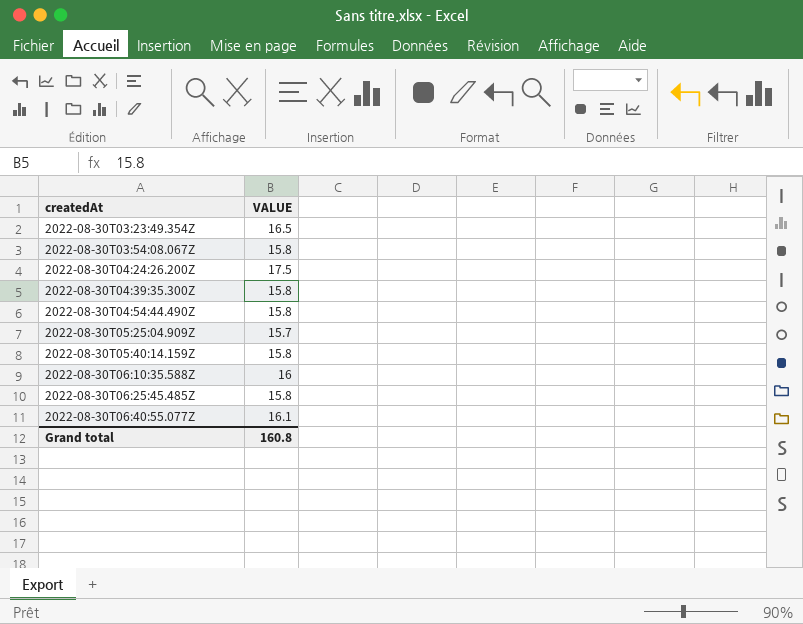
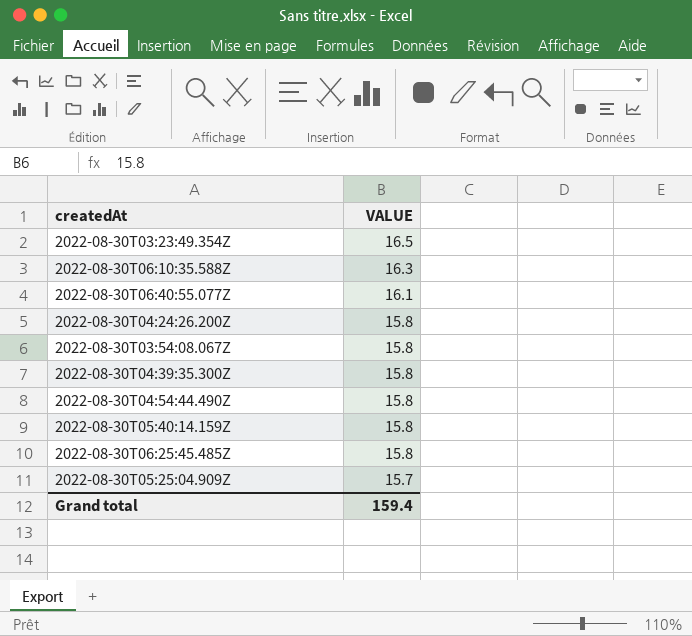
row order: createdAt ascending -> VALUE descending
2022-08-30T06:10:35.588Z | VALUE: 16 -> 16.3
2022-08-30T04:24:26.200Z | VALUE: 17.5 -> 15.8
Grand total | VALUE: 160.8 -> 159.4

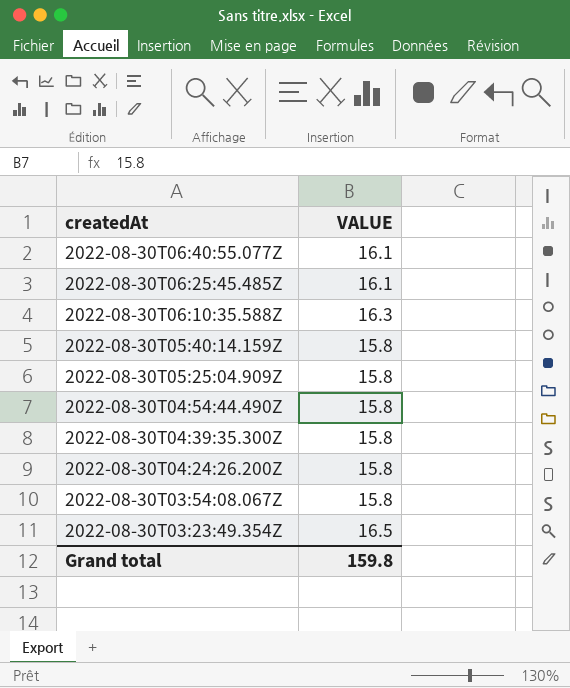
row order: VALUE descending -> createdAt descending
2022-08-30T06:25:45.485Z | VALUE: 15.8 -> 16.1
2022-08-30T05:25:04.909Z | VALUE: 15.7 -> 15.8
Grand total | VALUE: 159.4 -> 159.8

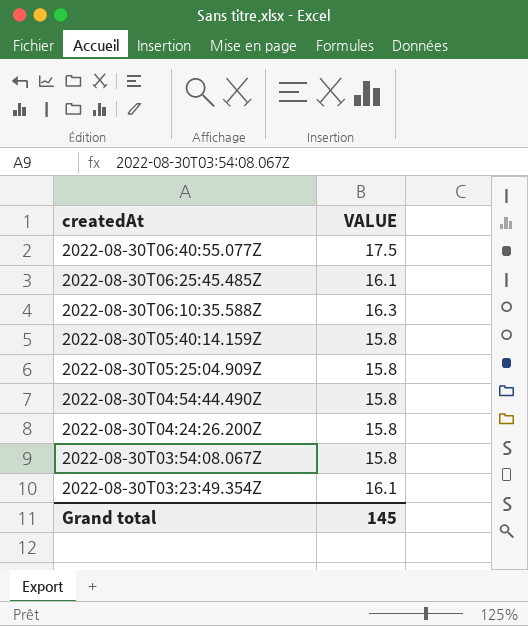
row 2022-08-30T04:39:35.300Z: 15.8 -> none
2022-08-30T06:40:55.077Z | VALUE: 16.1 -> 17.5
2022-08-30T03:23:49.354Z | VALUE: 16.5 -> 16.1
Grand total | VALUE: 159.8 -> 145

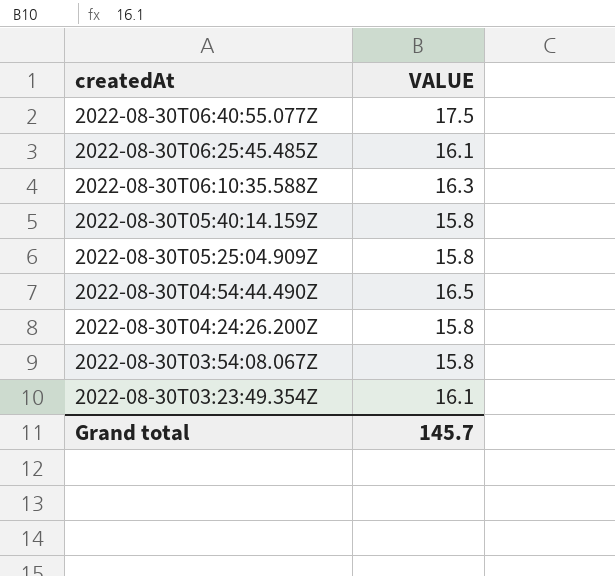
2022-08-30T04:54:44.490Z | VALUE: 15.8 -> 16.5
Grand total | VALUE: 145 -> 145.7

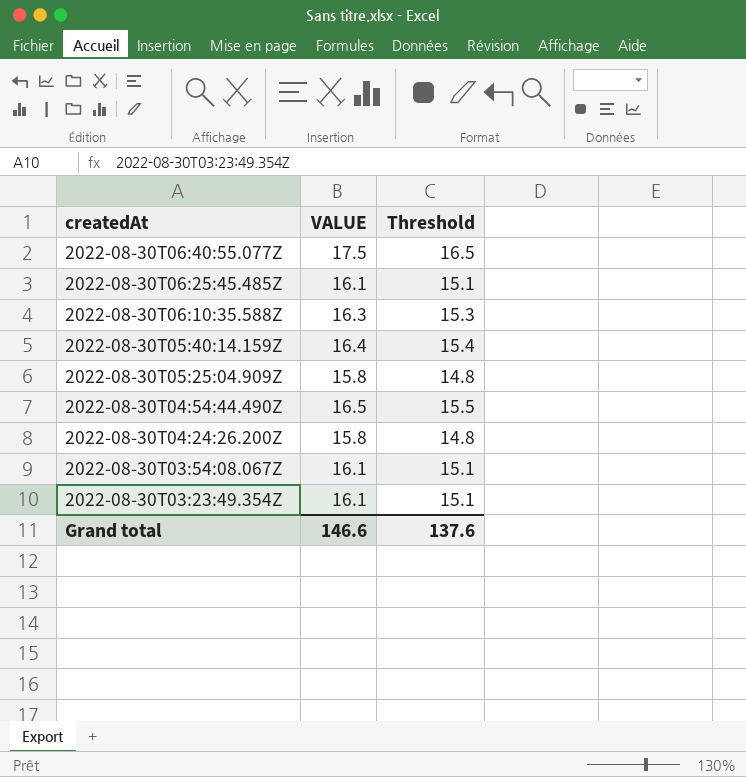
column Threshold | formula: none -> [VALUE] - 1
2022-08-30T05:40:14.159Z | VALUE: 15.8 -> 16.4
2022-08-30T03:54:08.067Z | VALUE: 15.8 -> 16.1
Grand total | VALUE: 145.7 -> 146.6

